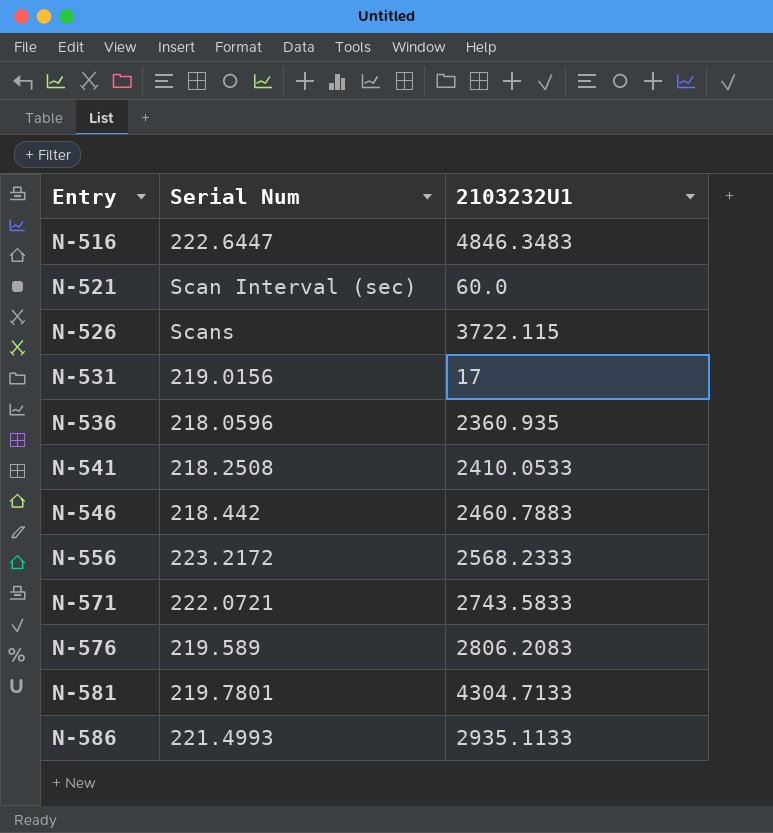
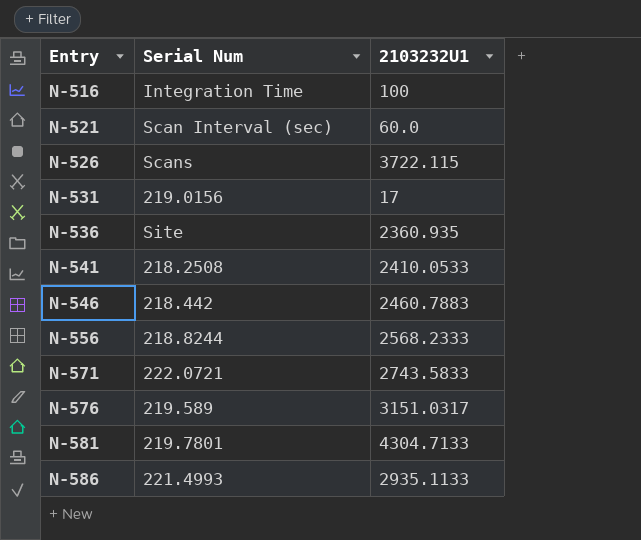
N-516 | Serial Num: 222.6447 -> Integration Time
N-516 | 2103232U1: 4846.3483 -> 100
N-536 | Serial Num: 218.0596 -> Site
N-556 | Serial Num: 223.2172 -> 218.8244
N-576 | 2103232U1: 2806.2083 -> 3151.0317

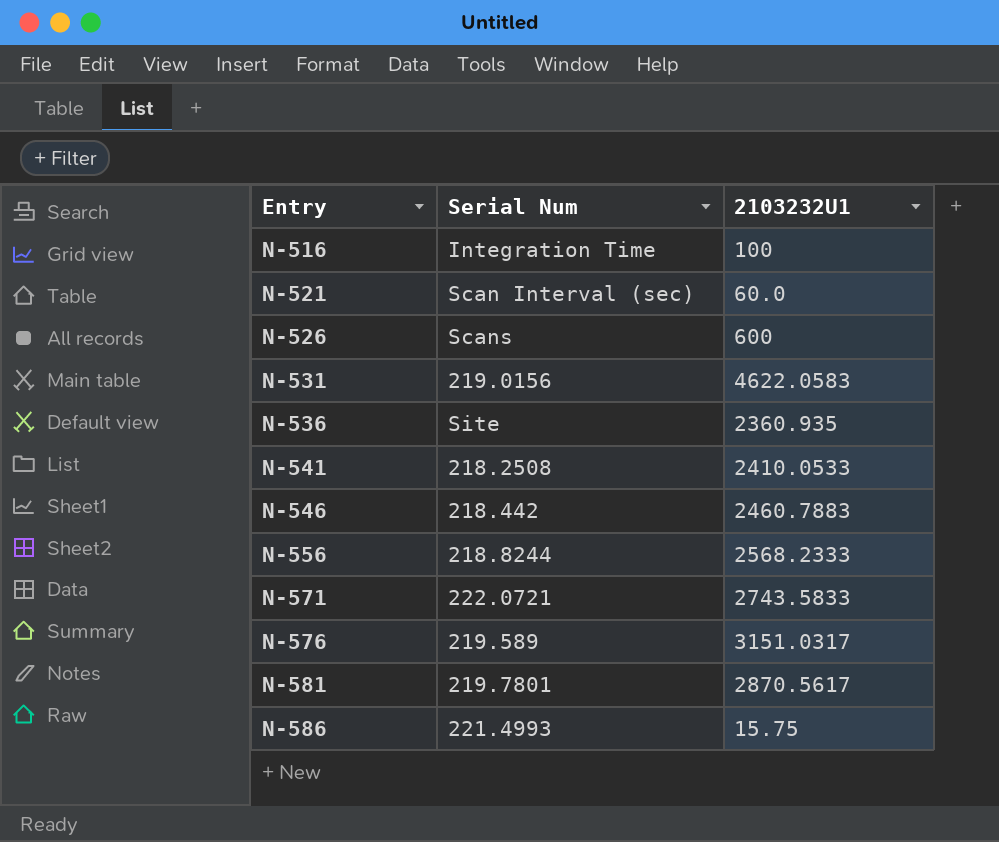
N-526 | 2103232U1: 3722.115 -> 600
N-531 | 2103232U1: 17 -> 4622.0583
N-581 | 2103232U1: 4304.7133 -> 2870.5617
N-586 | 2103232U1: 2935.1133 -> 15.75

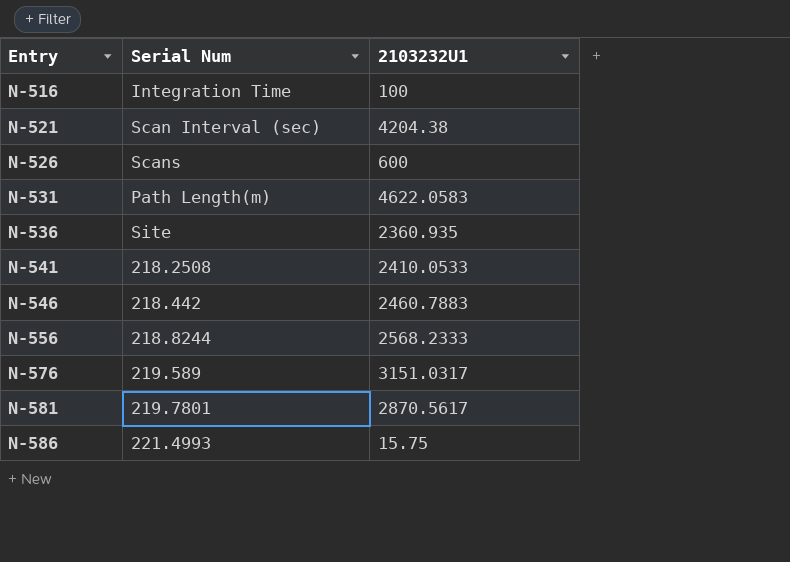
row N-571: 222.0721 | 2743.5833 -> none
N-521 | 2103232U1: 60.0 -> 4204.38
N-531 | Serial Num: 219.0156 -> Path Length(m)

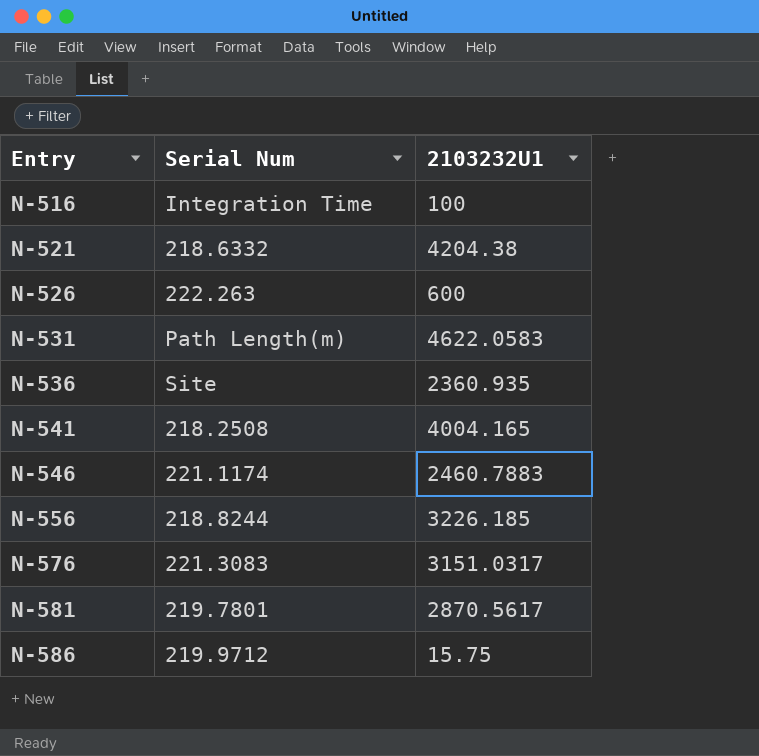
N-521 | Serial Num: Scan Interval (sec) -> 218.6332
N-526 | Serial Num: Scans -> 222.263
N-541 | 2103232U1: 2410.0533 -> 4004.165
N-546 | Serial Num: 218.442 -> 221.1174
N-556 | 2103232U1: 2568.2333 -> 3226.185
N-576 | Serial Num: 219.589 -> 221.3083
N-586 | Serial Num: 221.4993 -> 219.9712

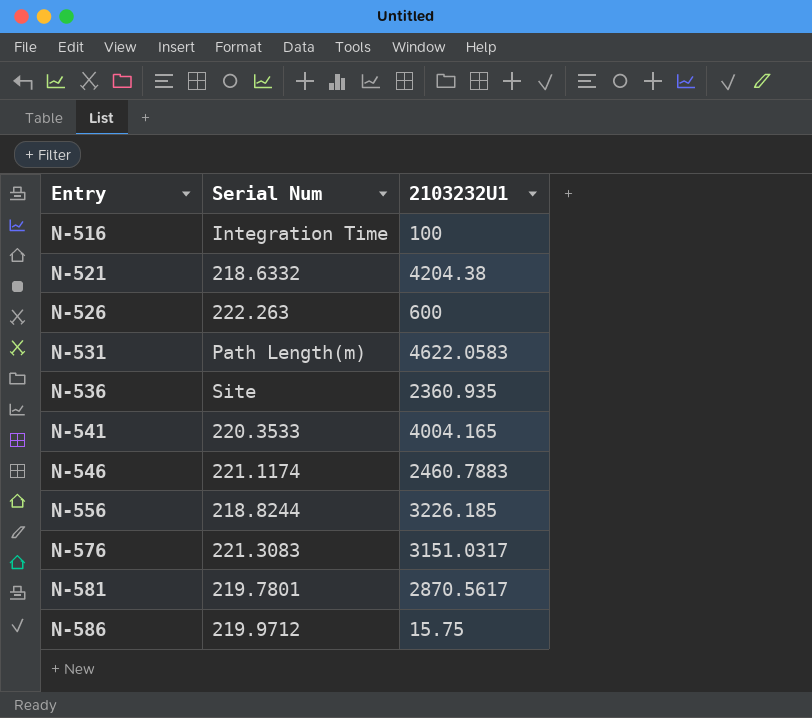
N-541 | Serial Num: 218.2508 -> 220.3533

